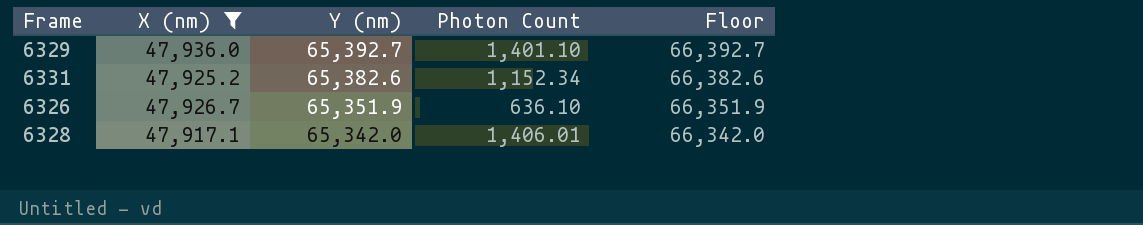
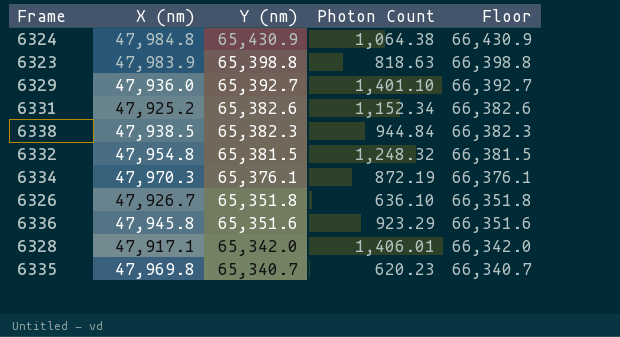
filter: X (nm) <= 47,936.0 -> none
6326 | Y (nm): 65,351.9 -> 65,351.8
6326 | Floor: 66,351.9 -> 66,351.8

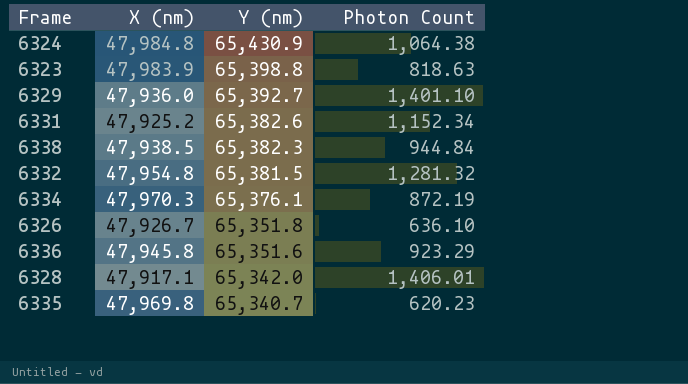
column Floor | formula: [Y (nm)] + 1000 -> none
6332 | Photon Count: 1,248.32 -> 1,281.32

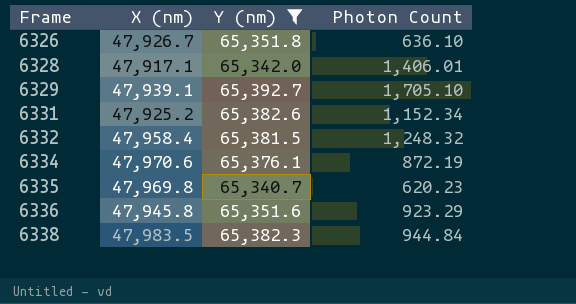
filter: none -> Y (nm) <= 65,392.7
row order: Y (nm) descending -> Frame ascending
6329 | X (nm): 47,936.0 -> 47,939.1
6329 | Photon Count: 1,401.10 -> 1,705.10
6332 | X (nm): 47,954.8 -> 47,958.4
6332 | Photon Count: 1,281.32 -> 1,248.32
6334 | X (nm): 47,970.3 -> 47,970.6
6338 | X (nm): 47,938.5 -> 47,983.5

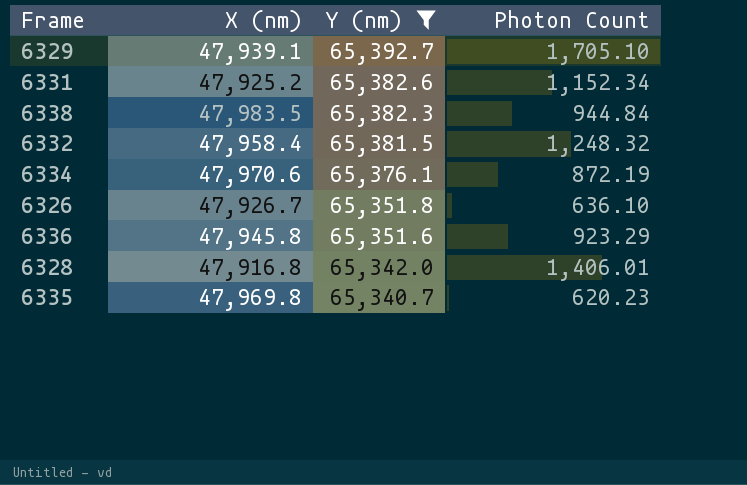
row order: Frame ascending -> Y (nm) descending
6328 | X (nm): 47,917.1 -> 47,916.8

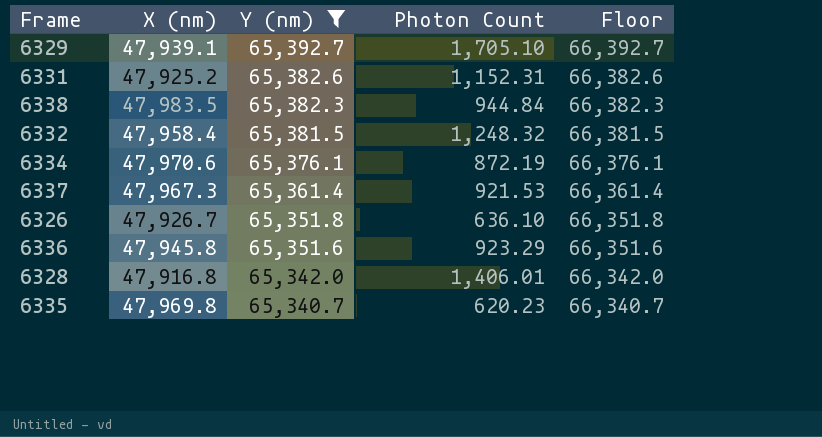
column Floor | formula: none -> [Y (nm)] + 1000
6331 | Photon Count: 1,152.34 -> 1,152.31
row 6337: none -> 47,967.3 | 65,361.4 | 921.53 | 66,361.4

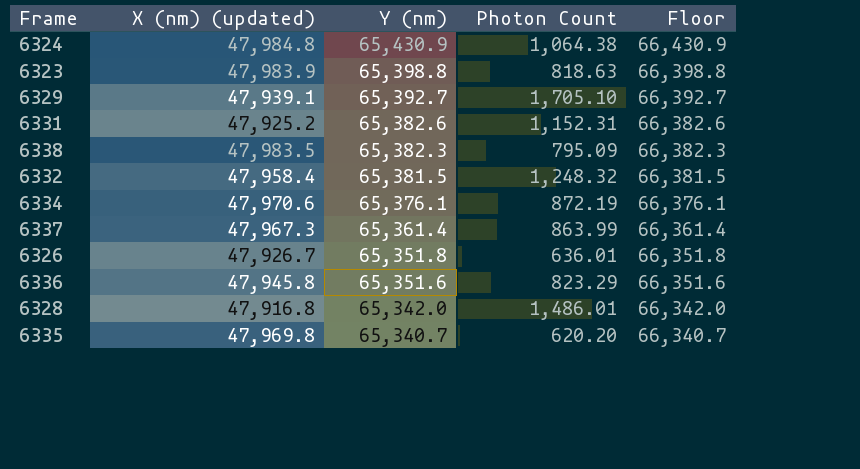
filter: Y (nm) <= 65,392.7 -> none
column name: X (nm) -> X (nm) (updated)
6338 | Photon Count: 944.84 -> 795.09
6337 | Photon Count: 921.53 -> 863.99
6326 | Photon Count: 636.10 -> 636.01
6336 | Photon Count: 923.29 -> 823.29
6328 | Photon Count: 1,406.01 -> 1,486.01
6335 | Photon Count: 620.23 -> 620.20

